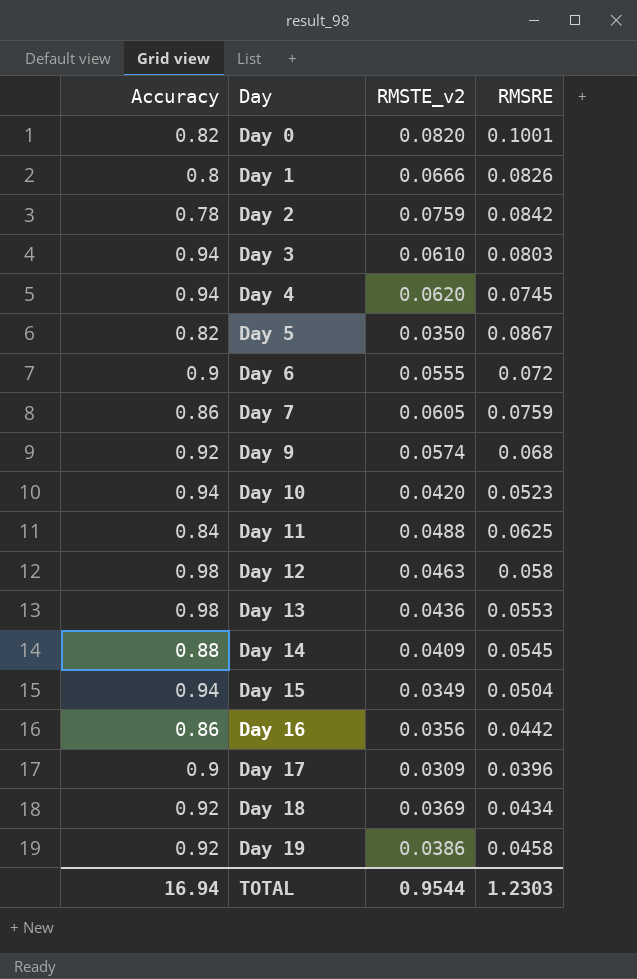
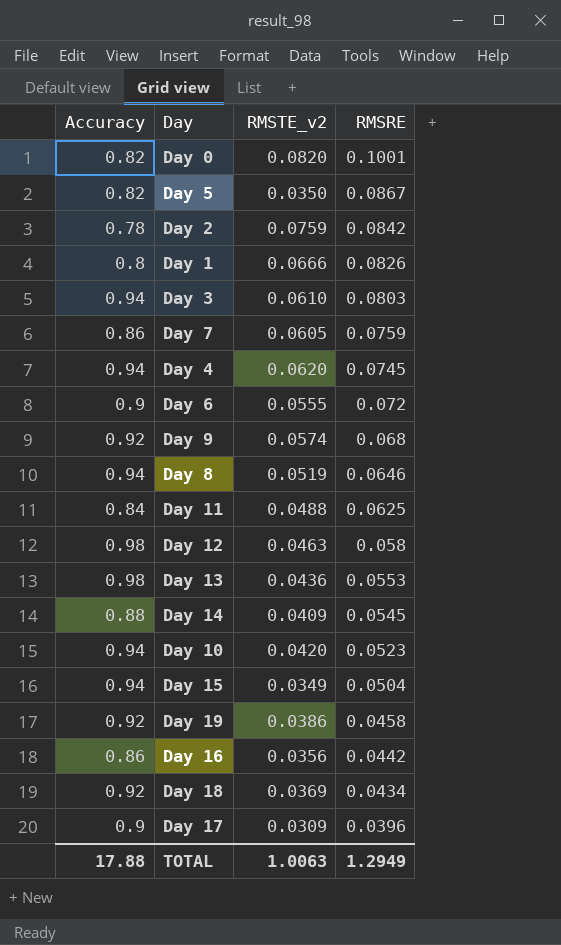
row order: Day ascending -> RMSRE descending
row Day 8: none -> 0.94 | 0.0519 | 0.0646
TOTAL | Accuracy: 16.94 -> 17.88
TOTAL | RMSTE_v2: 0.9544 -> 1.0063
TOTAL | RMSRE: 1.2303 -> 1.2949

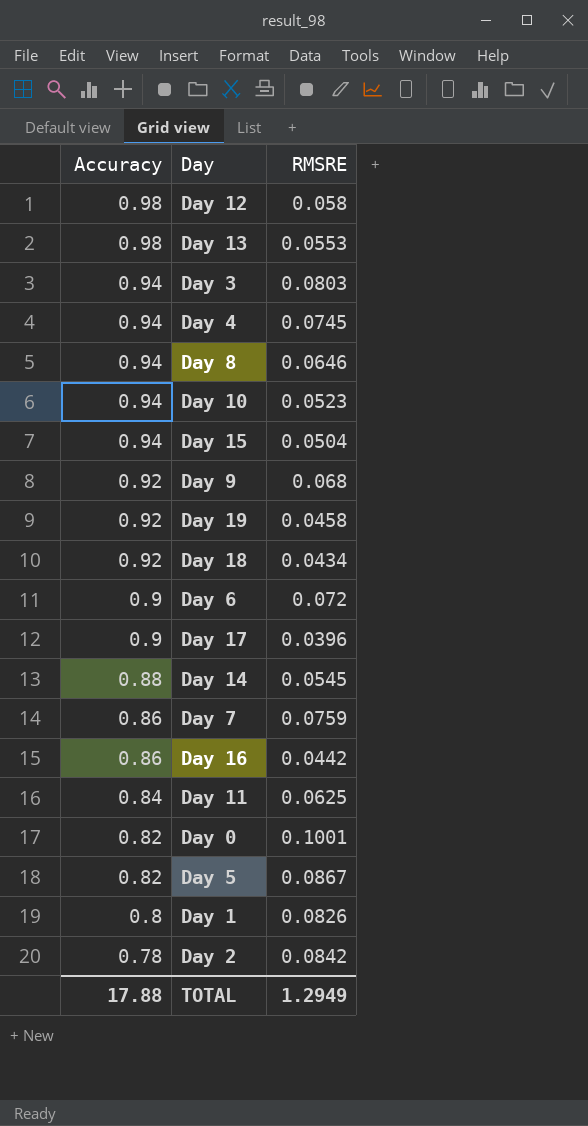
row order: RMSRE descending -> Accuracy descending
column RMSTE_v2 | position: 3 -> none

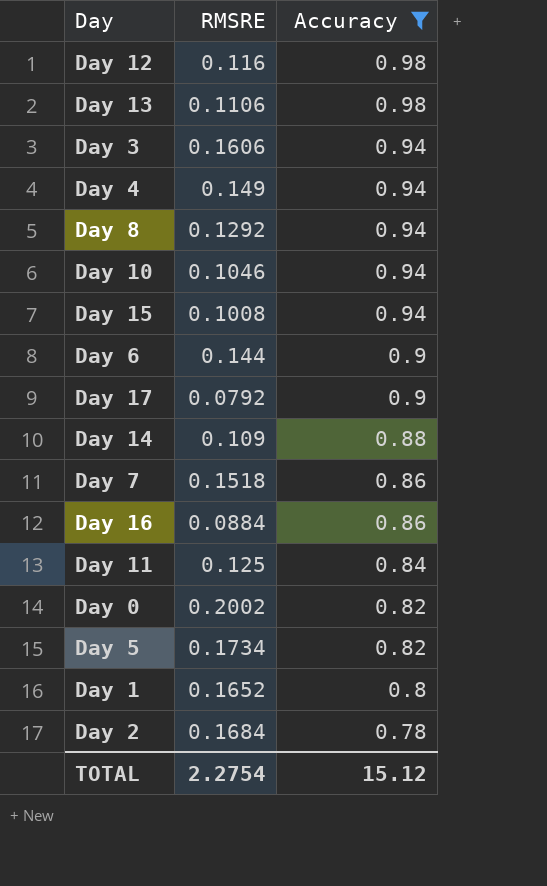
filter: none -> Accuracy != 0.92
column Accuracy | position: 1 -> 3
Day 12 | RMSRE: 0.058 -> 0.116
Day 13 | RMSRE: 0.0553 -> 0.1106
Day 3 | RMSRE: 0.0803 -> 0.1606
Day 4 | RMSRE: 0.0745 -> 0.149
Day 8 | RMSRE: 0.0646 -> 0.1292
Day 10 | RMSRE: 0.0523 -> 0.1046
Day 15 | RMSRE: 0.0504 -> 0.1008
Day 6 | RMSRE: 0.072 -> 0.144
Day 17 | RMSRE: 0.0396 -> 0.0792
Day 14 | RMSRE: 0.0545 -> 0.109
Day 7 | RMSRE: 0.0759 -> 0.1518
Day 16 | RMSRE: 0.0442 -> 0.0884
Day 11 | RMSRE: 0.0625 -> 0.125
Day 0 | RMSRE: 0.1001 -> 0.2002
Day 5 | RMSRE: 0.0867 -> 0.1734
Day 1 | RMSRE: 0.0826 -> 0.1652
Day 2 | RMSRE: 0.0842 -> 0.1684
TOTAL | RMSRE: 1.2949 -> 2.2754
TOTAL | Accuracy: 17.88 -> 15.12

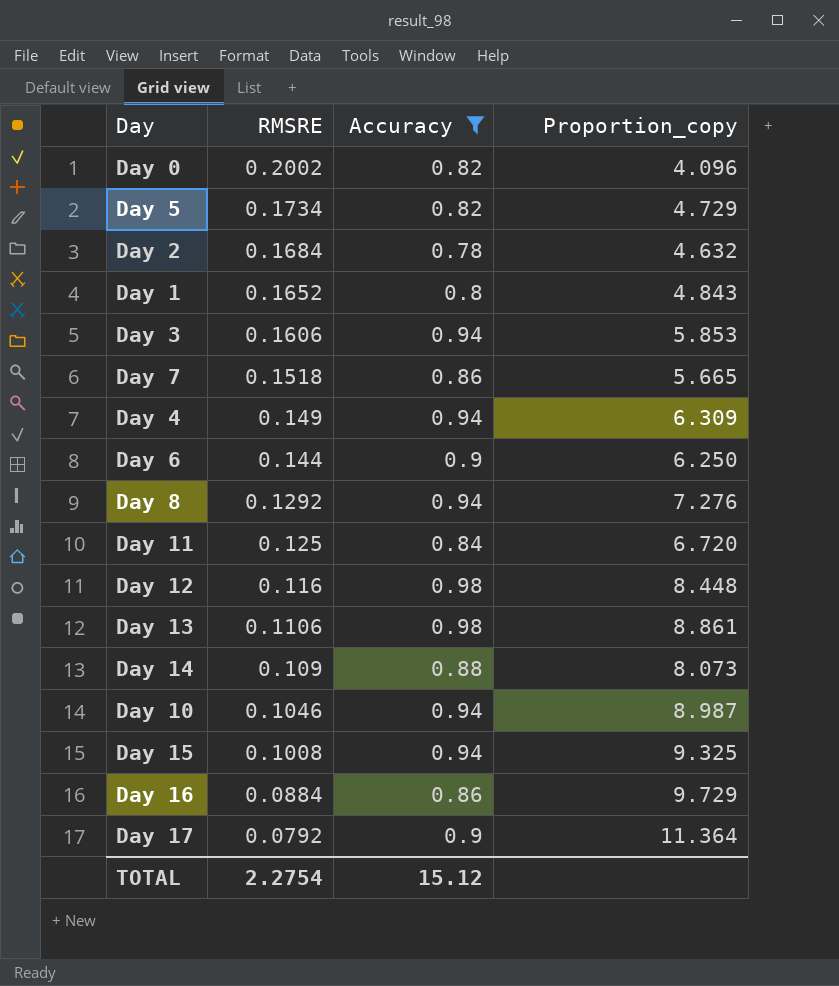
row order: Accuracy descending -> RMSRE descending
column Proportion_copy | formula: none -> [Accuracy] / [RMSRE]

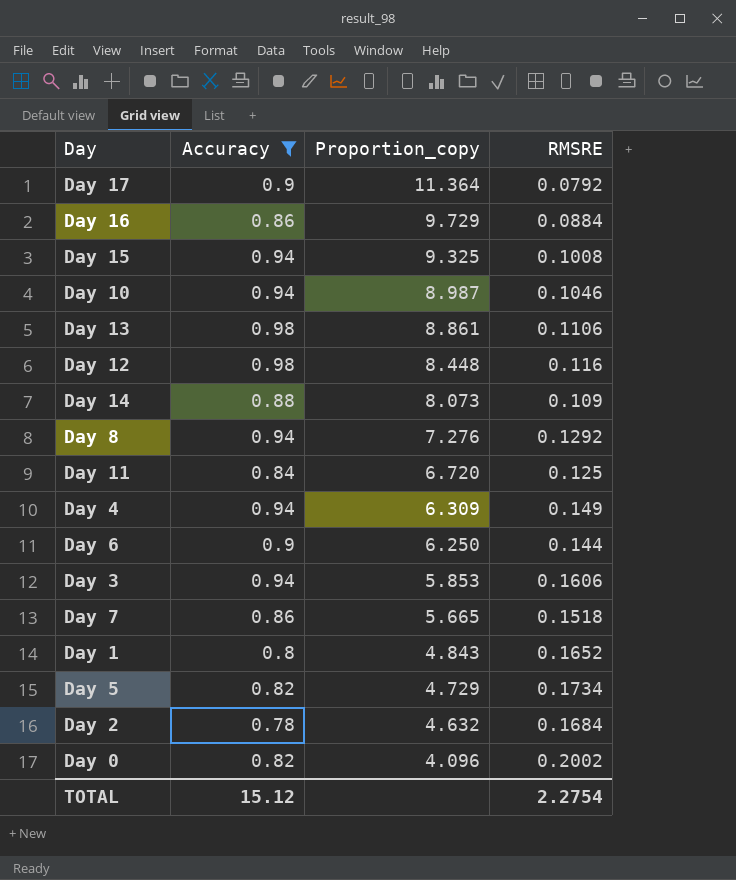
row order: RMSRE descending -> Proportion_copy descending
column RMSRE | position: 2 -> 4

